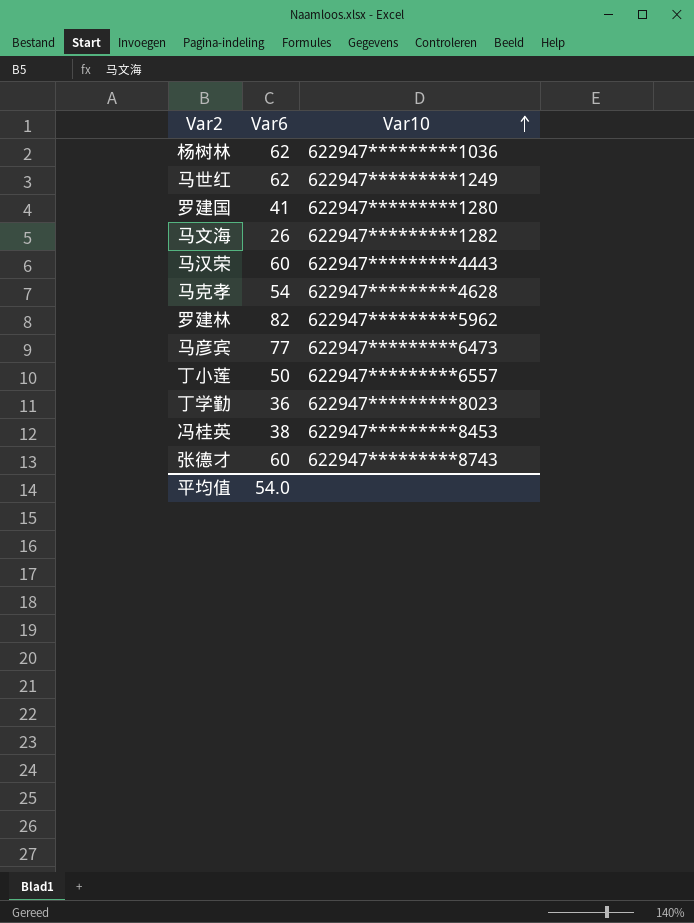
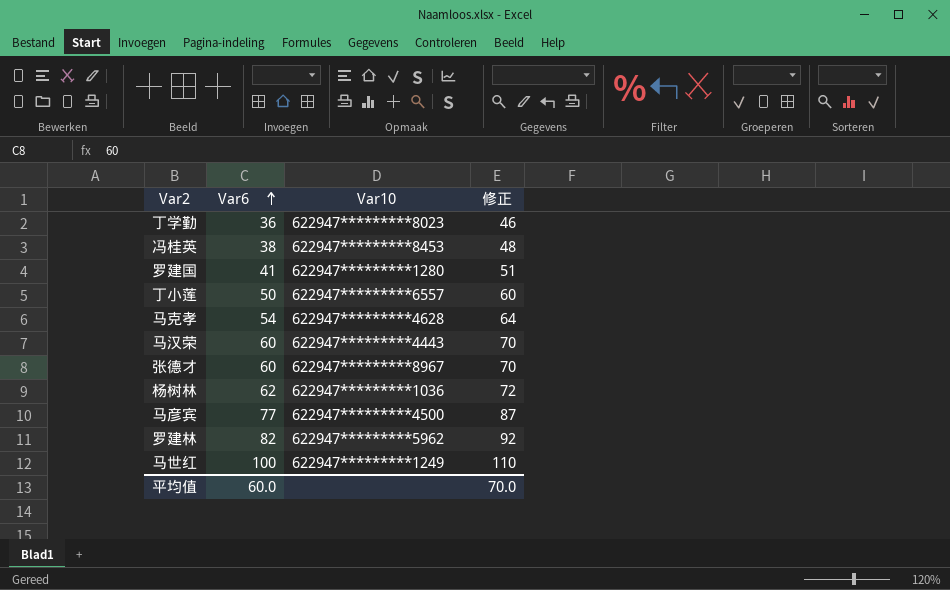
row order: Var10 ascending -> Var6 ascending
column 修正 | formula: none -> [Var6] + 10
row 马文海: 26 | 622947*********1282 -> none
张德才 | Var10: 622947*********8743 -> 622947*********8967
马彦宾 | Var10: 622947*********6473 -> 622947*********4500
马世红 | Var6: 62 -> 100
平均值 | Var6: 54.0 -> 60.0

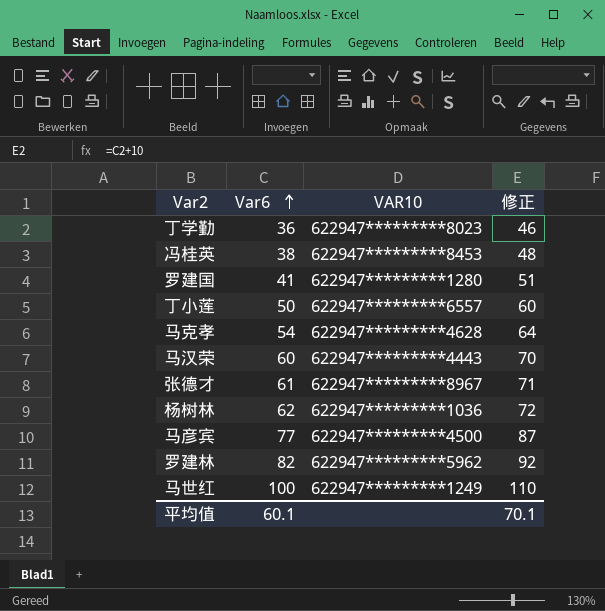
column name: Var10 -> VAR10
张德才 | Var6: 60 -> 61
张德才 | 修正: 70 -> 71
平均值 | Var6: 60.0 -> 60.1
平均值 | 修正: 70.0 -> 70.1

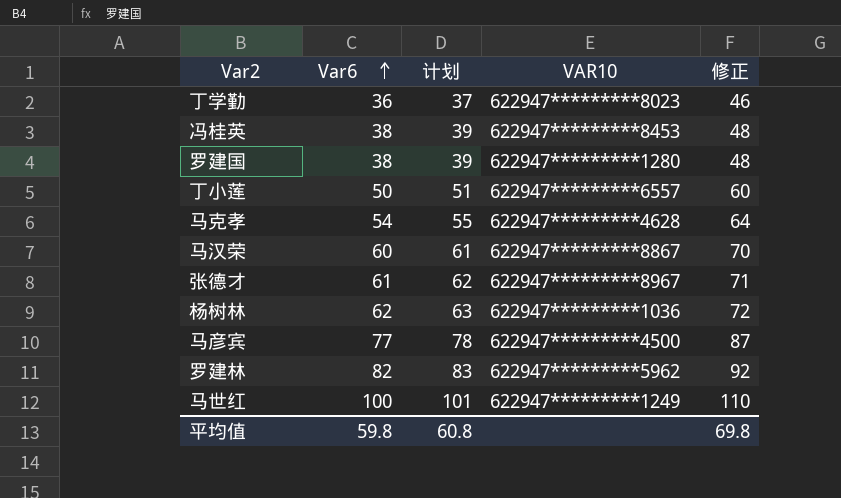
column 计划 | formula: none -> [Var6] + 1
罗建国 | Var6: 41 -> 38
罗建国 | 修正: 51 -> 48
马汉荣 | VAR10: 622947*********4443 -> 622947*********8867
平均值 | Var6: 60.1 -> 59.8
平均值 | 修正: 70.1 -> 69.8

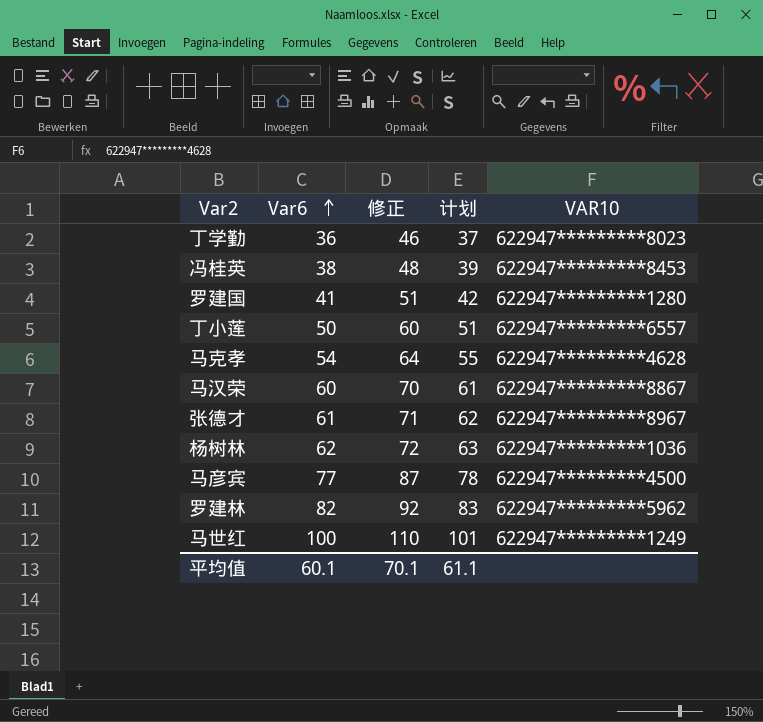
column 修正 | position: 5 -> 3
罗建国 | Var6: 38 -> 41
罗建国 | 修正: 48 -> 51
罗建国 | 计划: 39 -> 42
平均值 | Var6: 59.8 -> 60.1
平均值 | 修正: 69.8 -> 70.1
平均值 | 计划: 60.8 -> 61.1

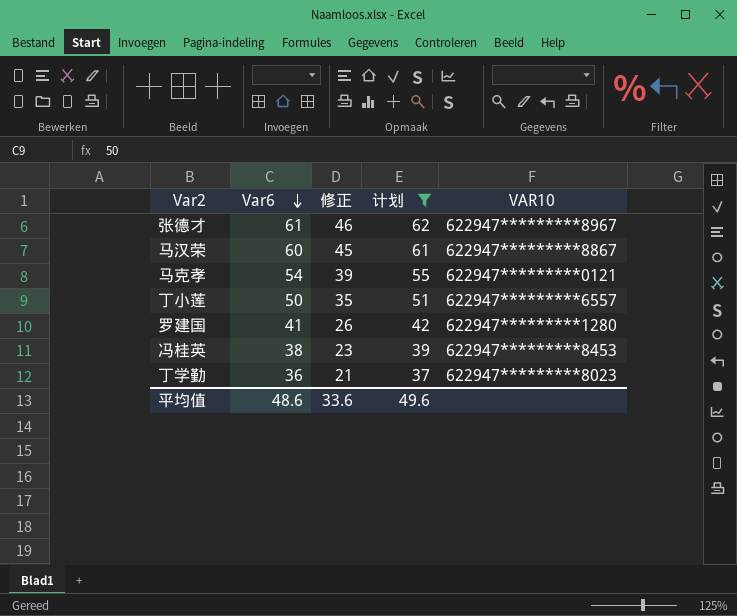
filter: none -> 计划 <= 62
row order: Var6 ascending -> Var6 descending
column 修正 | formula: [Var6] + 10 -> [Var6] - 15
马克孝 | VAR10: 622947*********4628 -> 622947*********0121
平均值 | Var6: 60.1 -> 48.6
平均值 | 修正: 70.1 -> 33.6
平均值 | 计划: 61.1 -> 49.6

